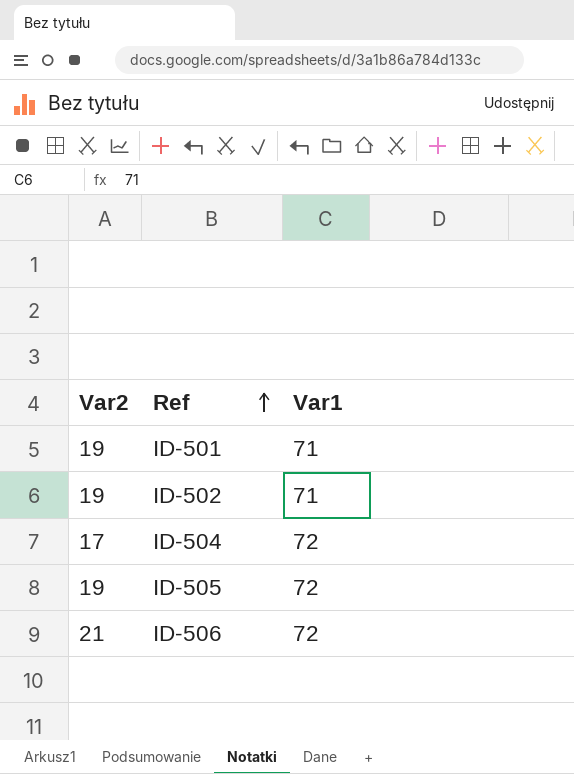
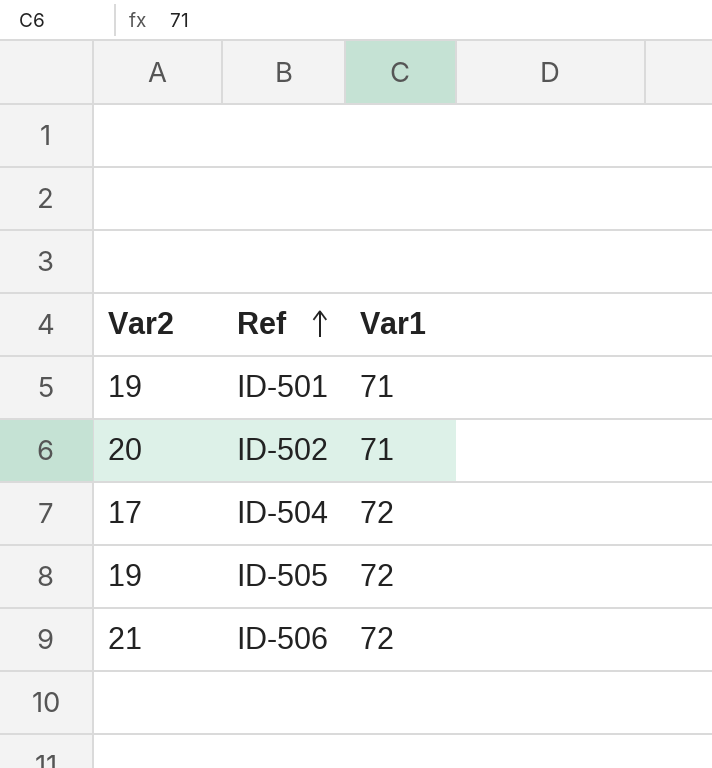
ID-502 | Var2: 19 -> 20

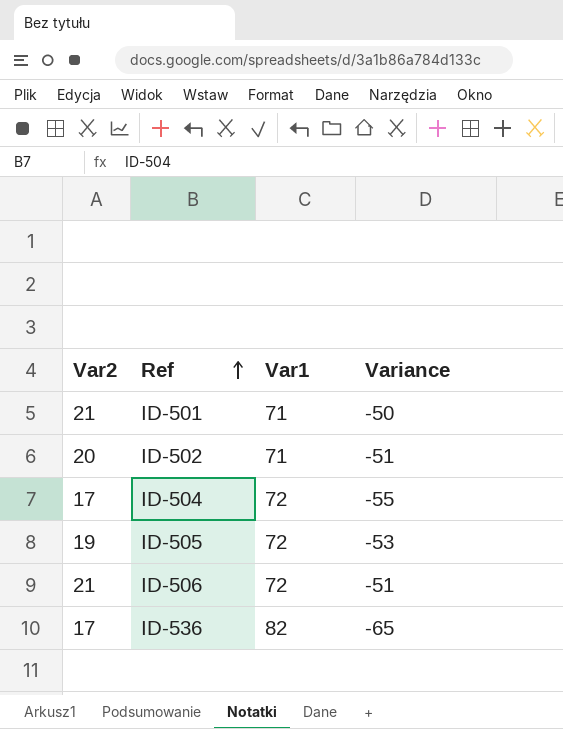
column Variance | formula: none -> [Var2] - [Var1]
ID-501 | Var2: 19 -> 21
row ID-536: none -> 17 | 82 | -65

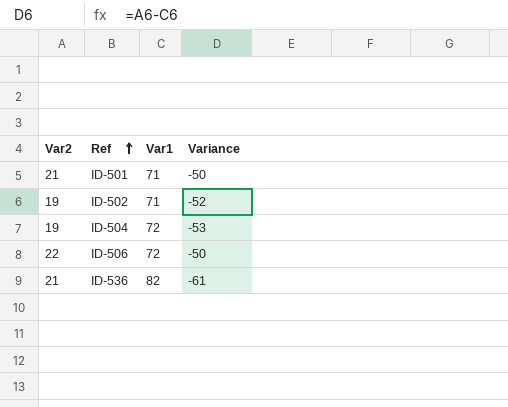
row ID-505: 19 | 72 | -53 -> none
ID-502 | Var2: 20 -> 19
ID-502 | Variance: -51 -> -52
ID-504 | Var2: 17 -> 19
ID-504 | Variance: -55 -> -53
ID-506 | Var2: 21 -> 22
ID-506 | Variance: -51 -> -50
ID-536 | Var2: 17 -> 21
ID-536 | Variance: -65 -> -61

